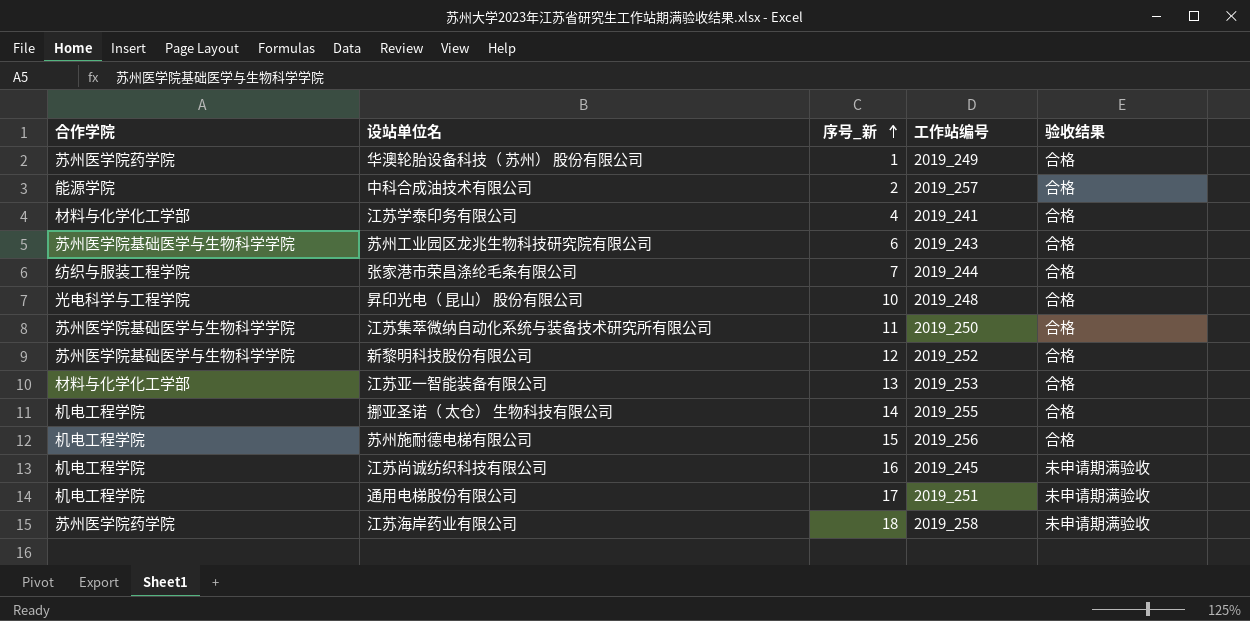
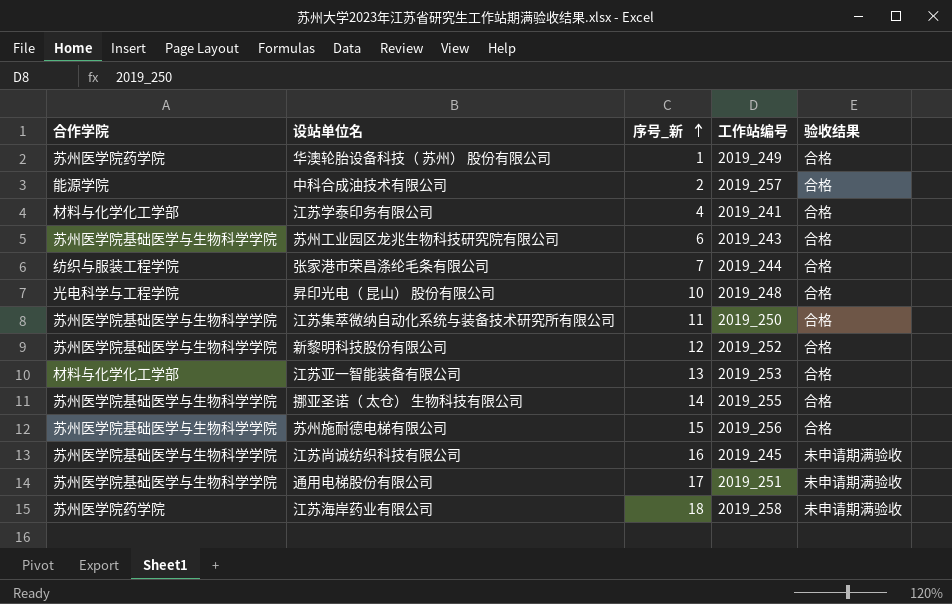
挪亚圣诺（ 太仓） 生物科技有限公司 | 合作学院: 机电工程学院 -> 苏州医学院基础医学与生物科学学院
苏州施耐德电梯有限公司 | 合作学院: 机电工程学院 -> 苏州医学院基础医学与生物科学学院
江苏尚诚纺织科技有限公司 | 合作学院: 机电工程学院 -> 苏州医学院基础医学与生物科学学院
通用电梯股份有限公司 | 合作学院: 机电工程学院 -> 苏州医学院基础医学与生物科学学院

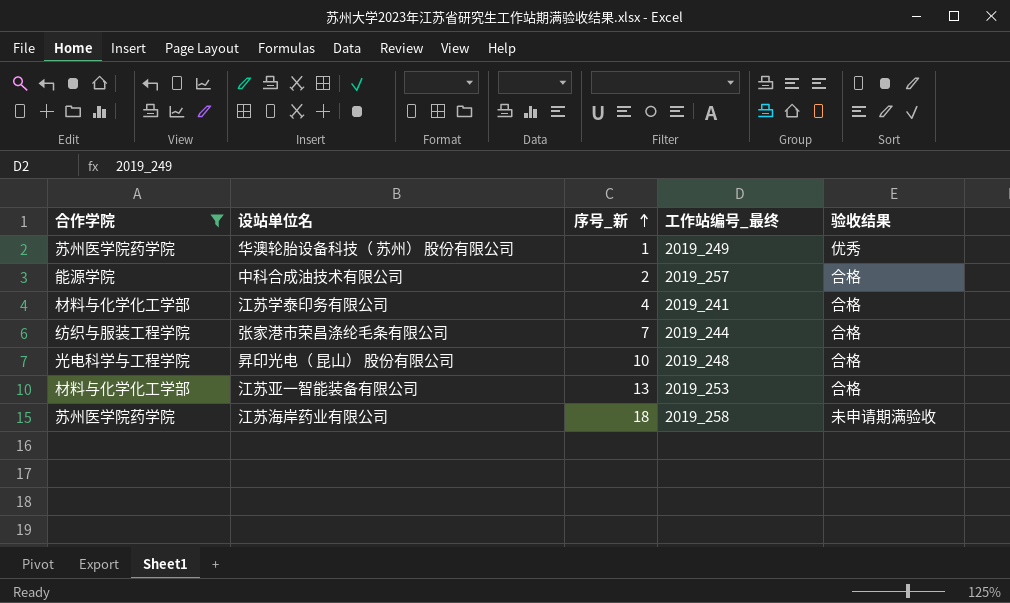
filter: none -> 合作学院 != 苏州医学院基础医学与生物科学学院
column name: 工作站编号 -> 工作站编号_最终
华澳轮胎设备科技（ 苏州） 股份有限公司 | 验收结果: 合格 -> 优秀

